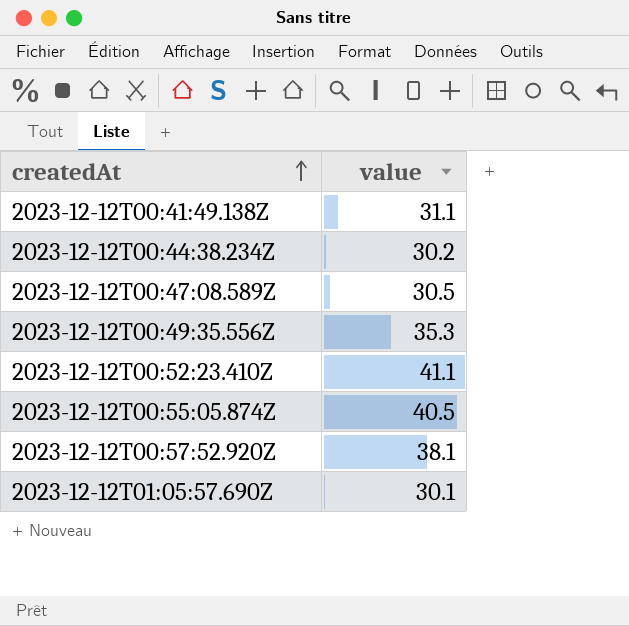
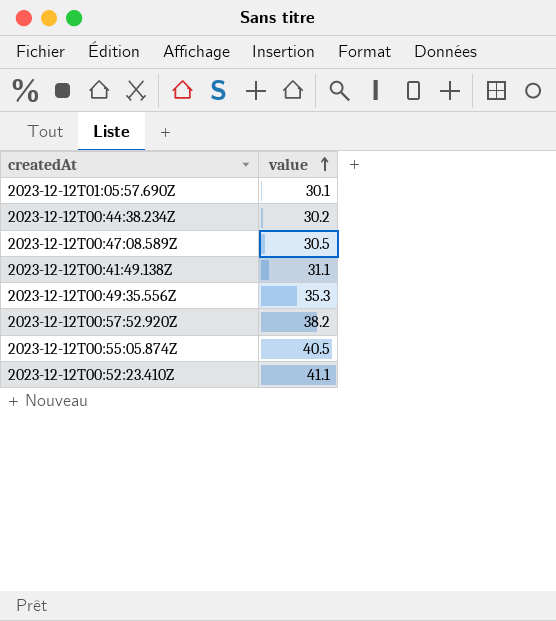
row order: createdAt ascending -> value ascending
2023-12-12T00:57:52.920Z | value: 38.1 -> 38.2

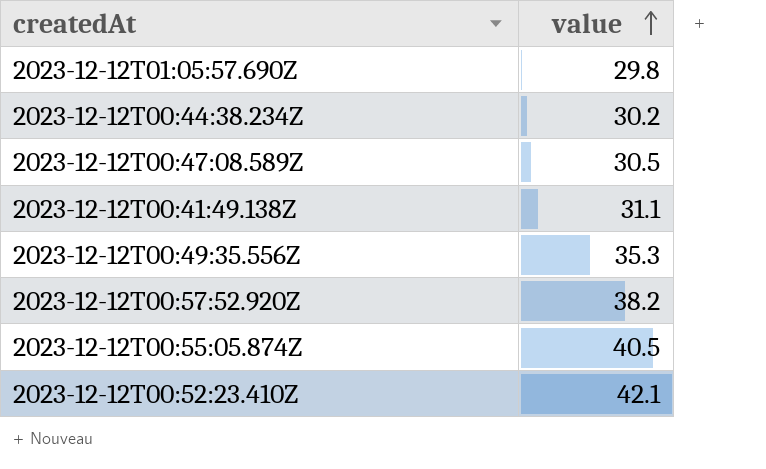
2023-12-12T01:05:57.690Z | value: 30.1 -> 29.8
2023-12-12T00:52:23.410Z | value: 41.1 -> 42.1

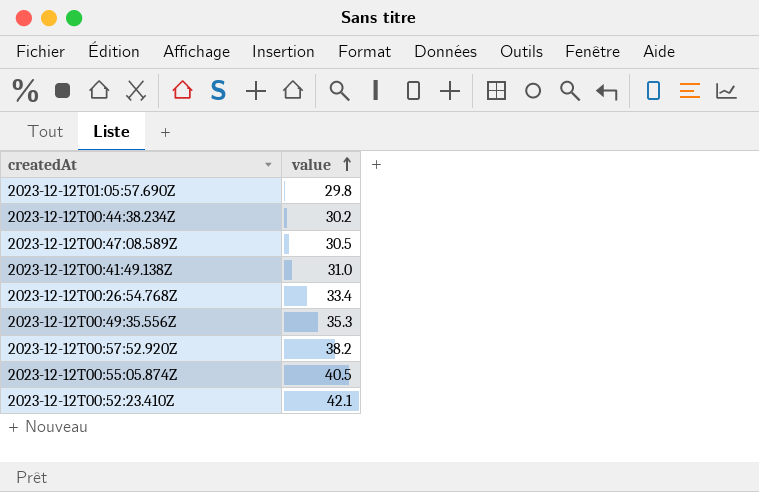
2023-12-12T00:41:49.138Z | value: 31.1 -> 31.0
row 2023-12-12T00:26:54.768Z: none -> 33.4

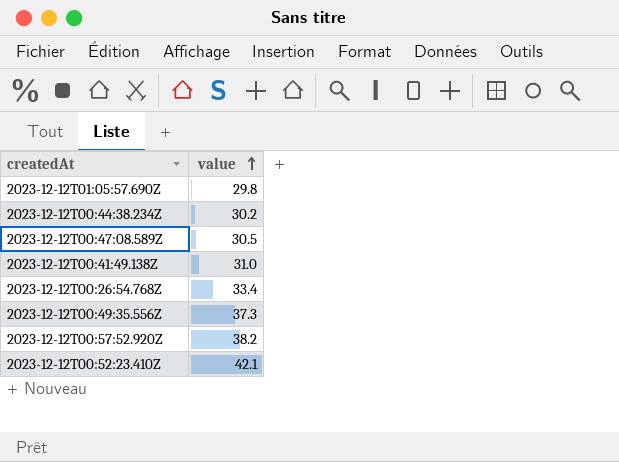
row 2023-12-12T00:55:05.874Z: 40.5 -> none
2023-12-12T00:49:35.556Z | value: 35.3 -> 37.3

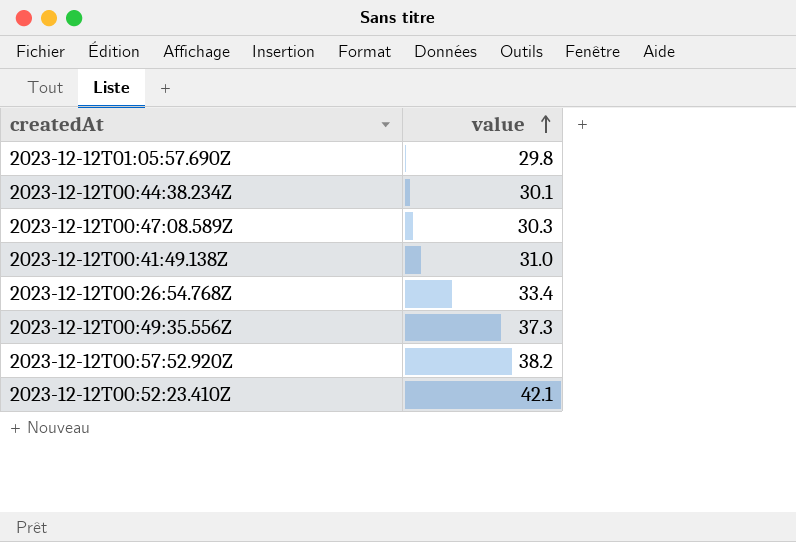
2023-12-12T00:44:38.234Z | value: 30.2 -> 30.1
2023-12-12T00:47:08.589Z | value: 30.5 -> 30.3

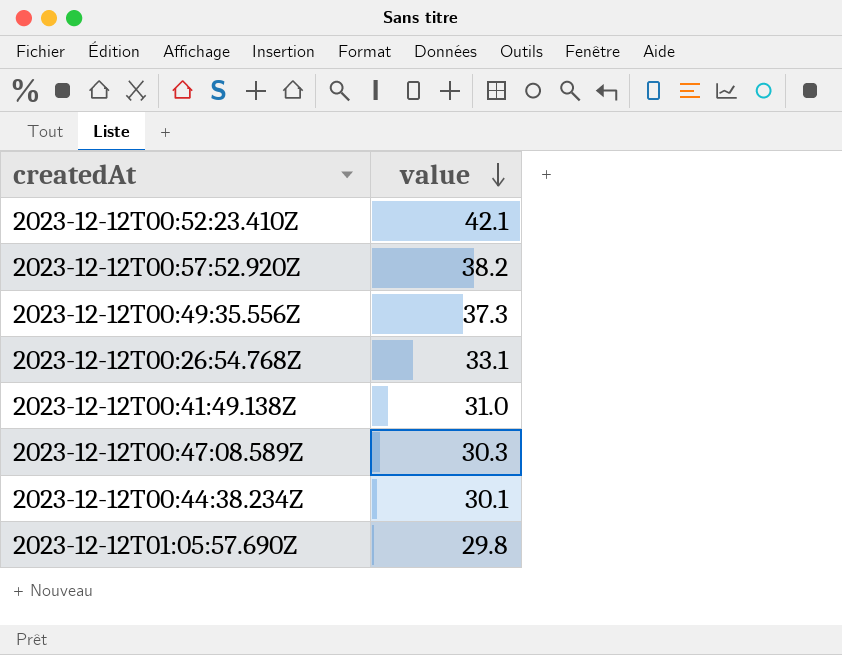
row order: value ascending -> value descending
2023-12-12T00:26:54.768Z | value: 33.4 -> 33.1

